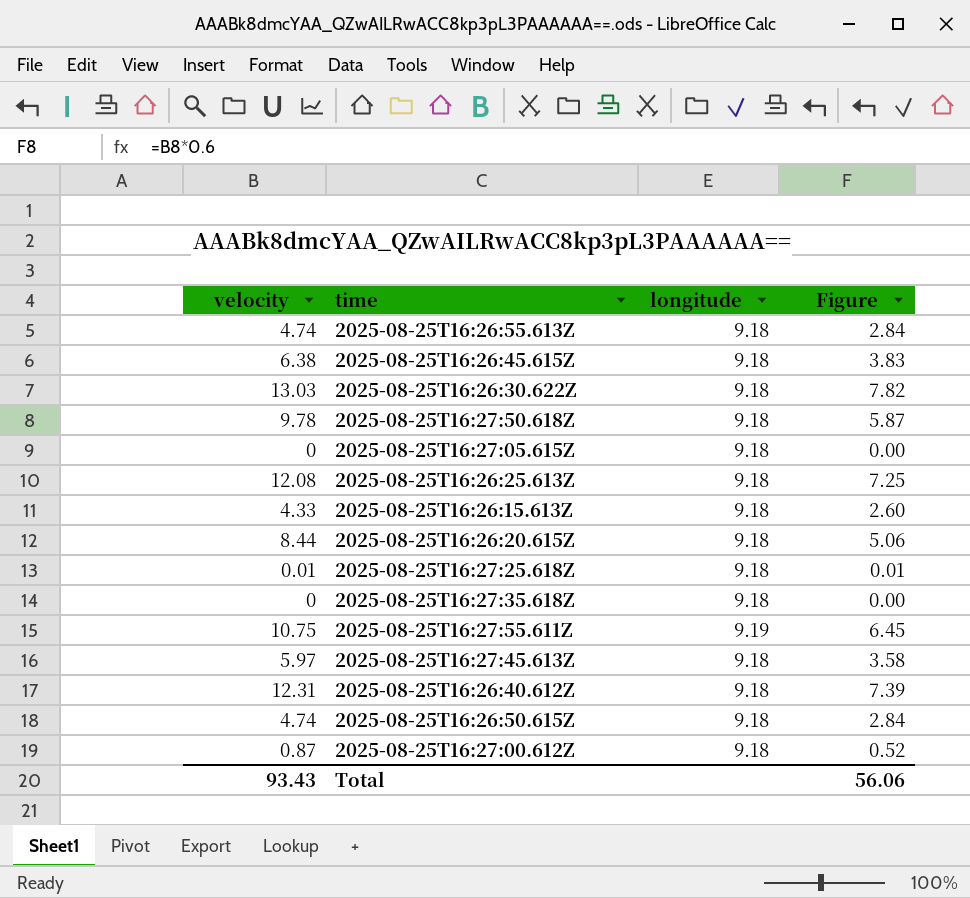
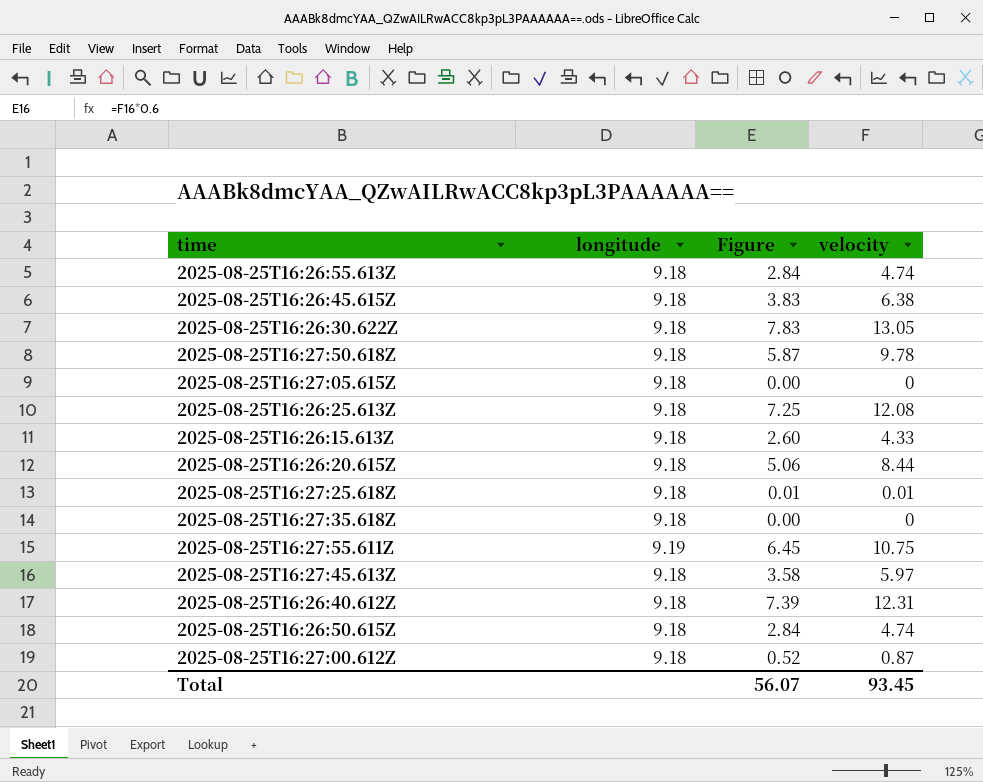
column velocity | position: 1 -> 4
2025-08-25T16:26:30.622Z | Figure: 7.82 -> 7.83
2025-08-25T16:26:30.622Z | velocity: 13.03 -> 13.05
Total | Figure: 56.06 -> 56.07
Total | velocity: 93.43 -> 93.45

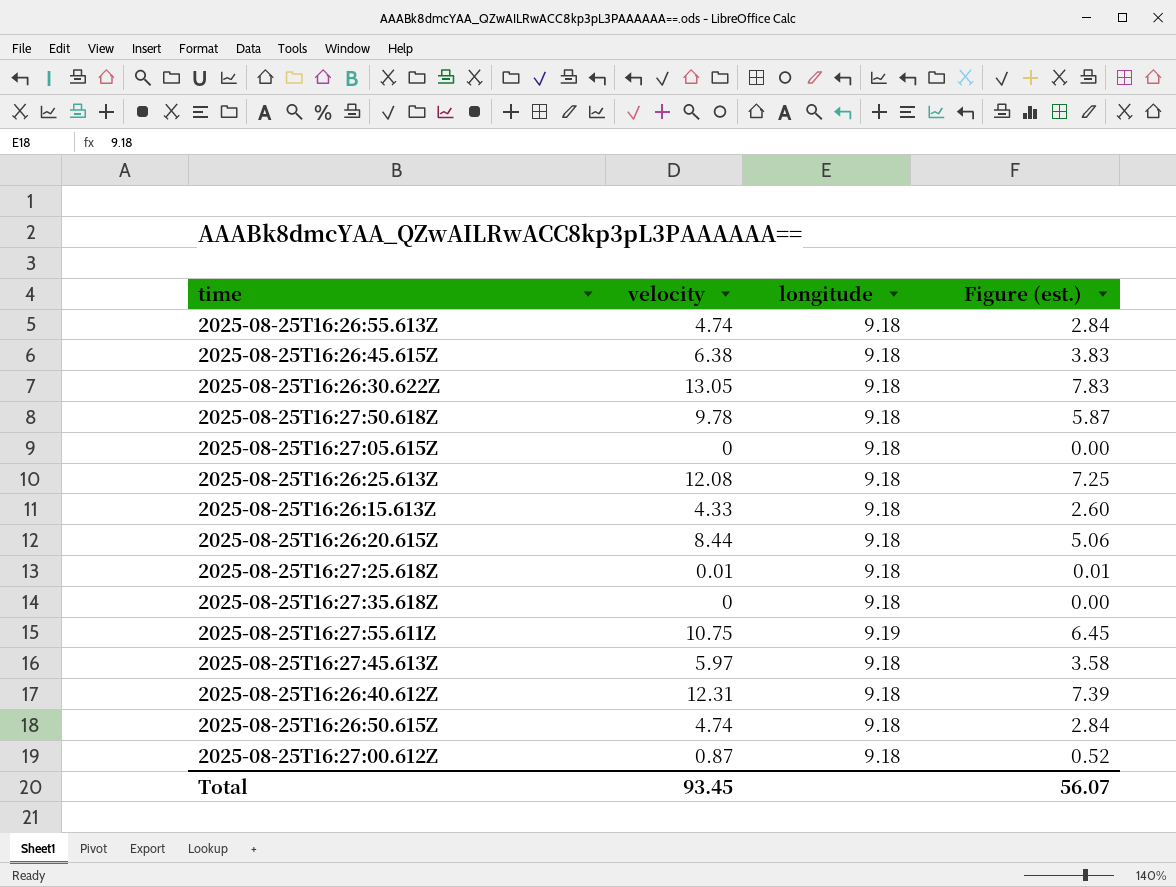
column velocity | position: 4 -> 2
column name: Figure -> Figure (est.)

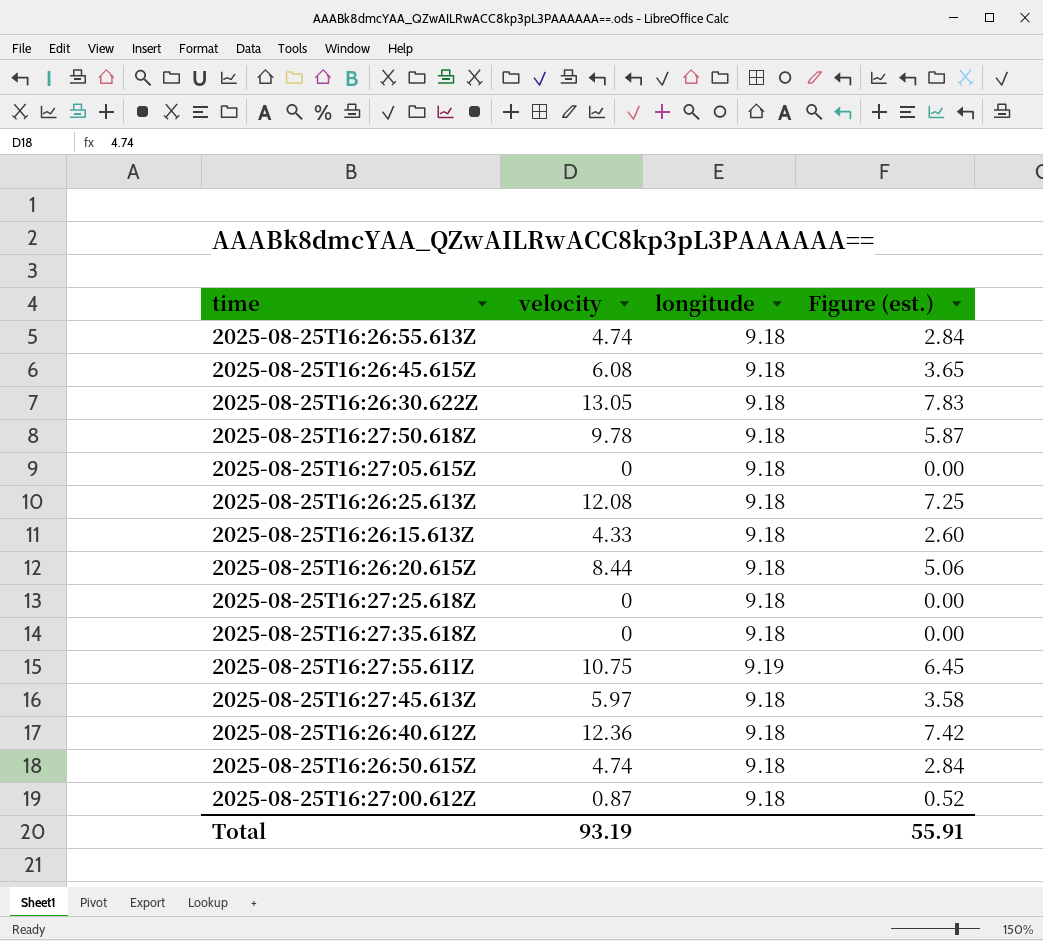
2025-08-25T16:26:45.615Z | velocity: 6.38 -> 6.08
2025-08-25T16:26:45.615Z | Figure (est.): 3.83 -> 3.65
2025-08-25T16:27:25.618Z | velocity: 0.01 -> 0
2025-08-25T16:27:25.618Z | Figure (est.): 0.01 -> 0.00
2025-08-25T16:26:40.612Z | velocity: 12.31 -> 12.36
2025-08-25T16:26:40.612Z | Figure (est.): 7.39 -> 7.42
Total | velocity: 93.45 -> 93.19
Total | Figure (est.): 56.07 -> 55.91

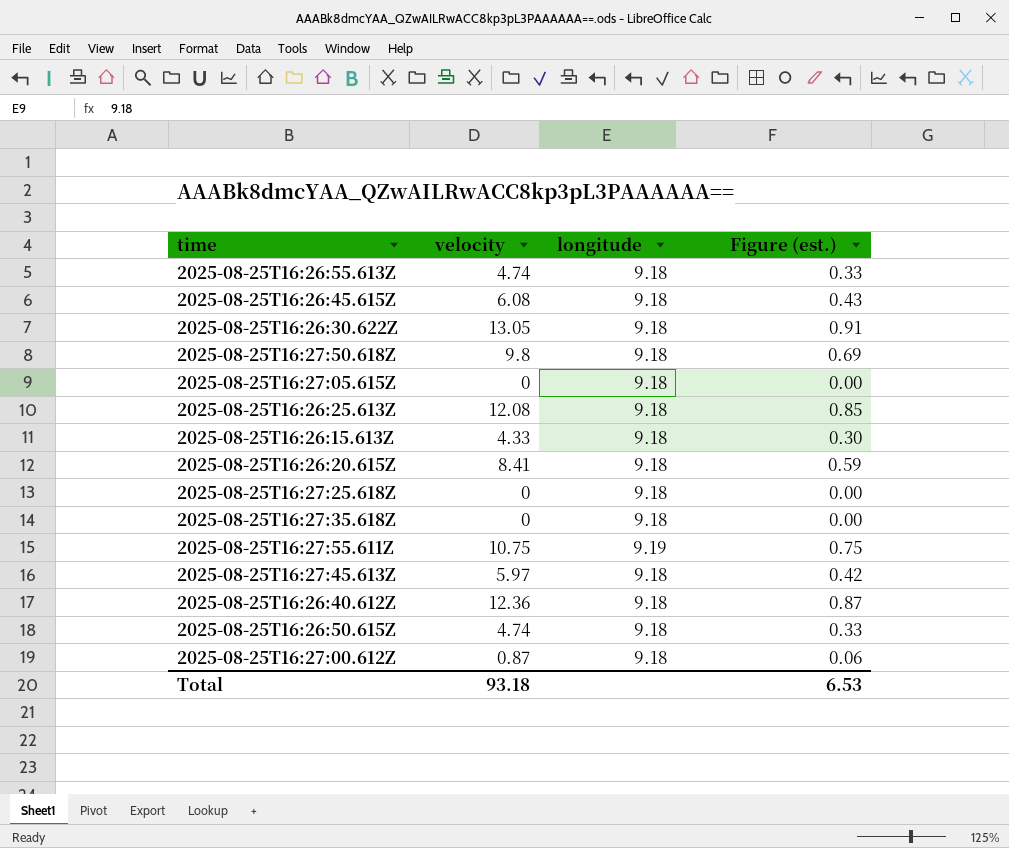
column Figure (est.) | formula: [velocity] * 0.6 -> [velocity] * 0.07
2025-08-25T16:27:50.618Z | velocity: 9.78 -> 9.8
2025-08-25T16:26:20.615Z | velocity: 8.44 -> 8.41
Total | velocity: 93.19 -> 93.18
Total | Figure (est.): 55.91 -> 6.53

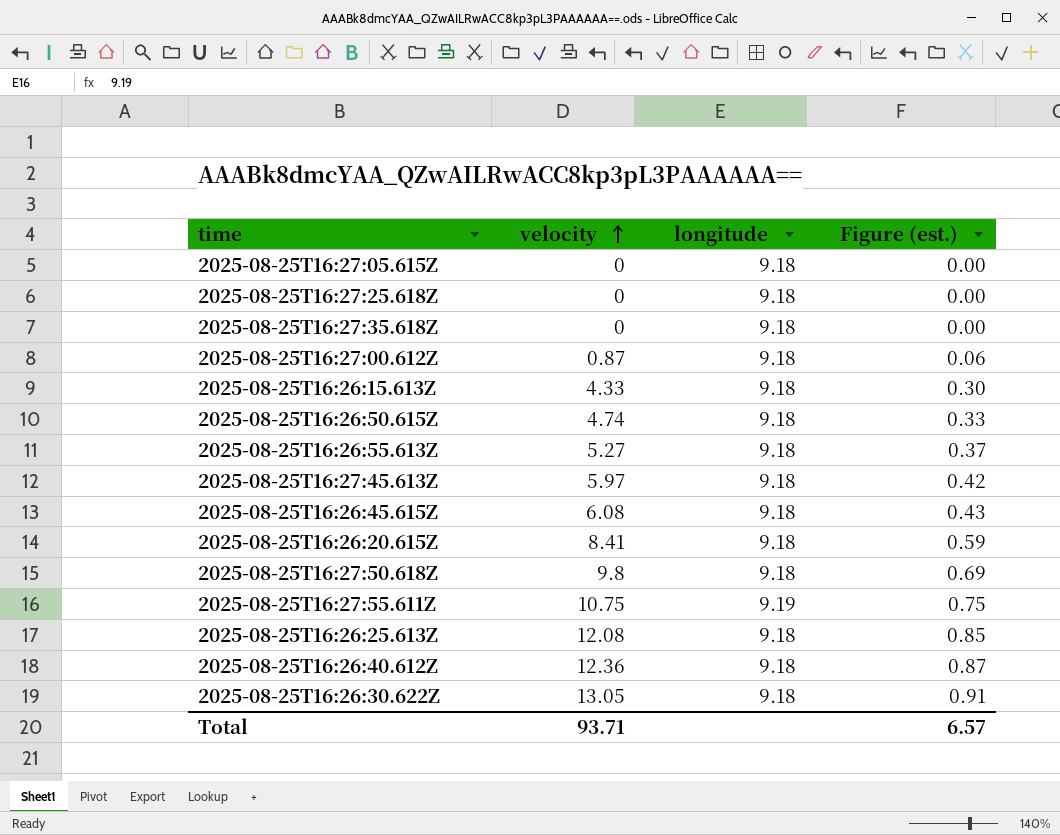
row order: none -> velocity ascending
2025-08-25T16:26:55.613Z | velocity: 4.74 -> 5.27
2025-08-25T16:26:55.613Z | Figure (est.): 0.33 -> 0.37
Total | velocity: 93.18 -> 93.71
Total | Figure (est.): 6.53 -> 6.57

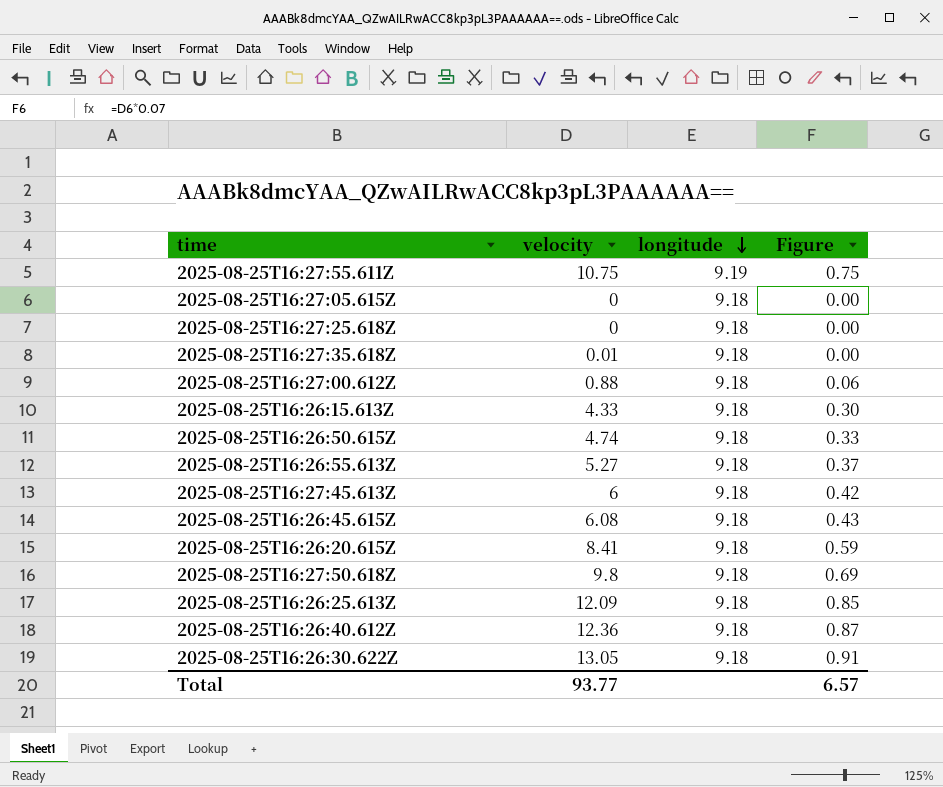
row order: velocity ascending -> longitude descending
column name: Figure (est.) -> Figure
2025-08-25T16:27:35.618Z | velocity: 0 -> 0.01
2025-08-25T16:27:00.612Z | velocity: 0.87 -> 0.88
2025-08-25T16:27:45.613Z | velocity: 5.97 -> 6
2025-08-25T16:26:25.613Z | velocity: 12.08 -> 12.09
Total | velocity: 93.71 -> 93.77

